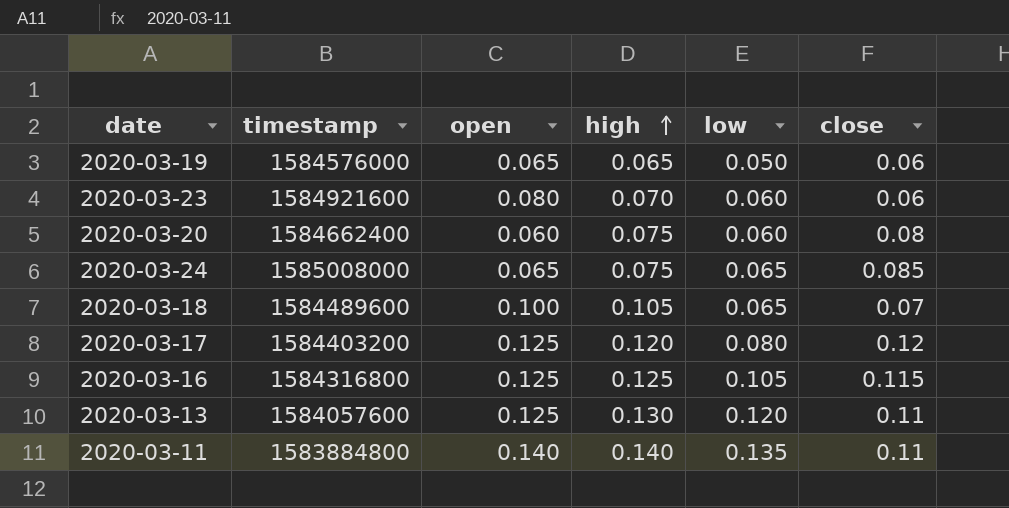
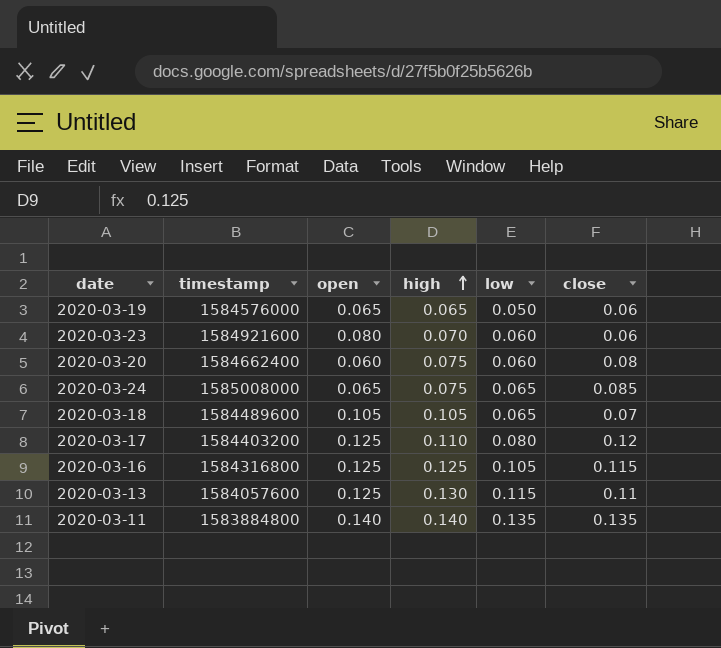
2020-03-18 | open: 0.100 -> 0.105
2020-03-17 | high: 0.120 -> 0.110
2020-03-13 | low: 0.120 -> 0.115
2020-03-11 | close: 0.11 -> 0.135

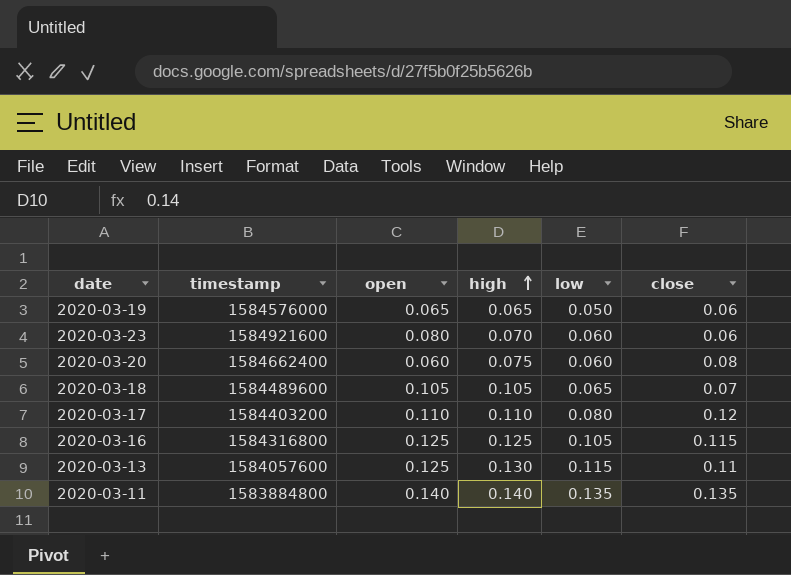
row 2020-03-24: 1585008000 | 0.065 | 0.075 | 0.065 | 0.085 -> none
2020-03-17 | open: 0.125 -> 0.110

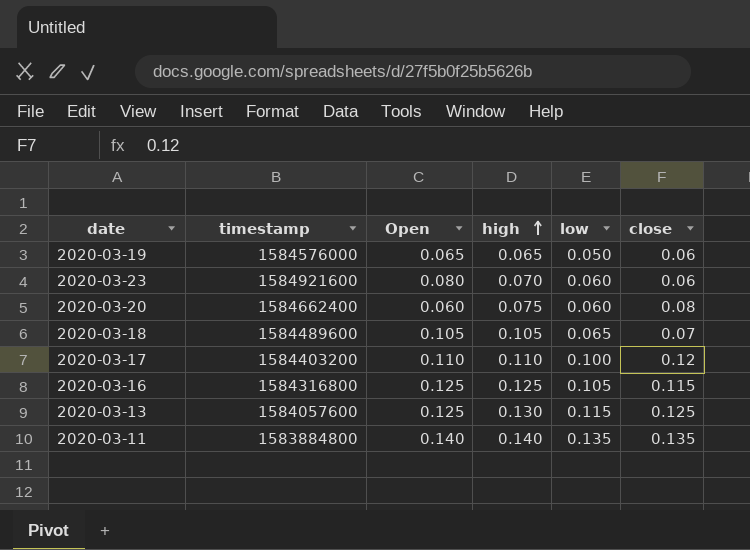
column name: open -> Open
2020-03-17 | low: 0.080 -> 0.100
2020-03-13 | close: 0.11 -> 0.125

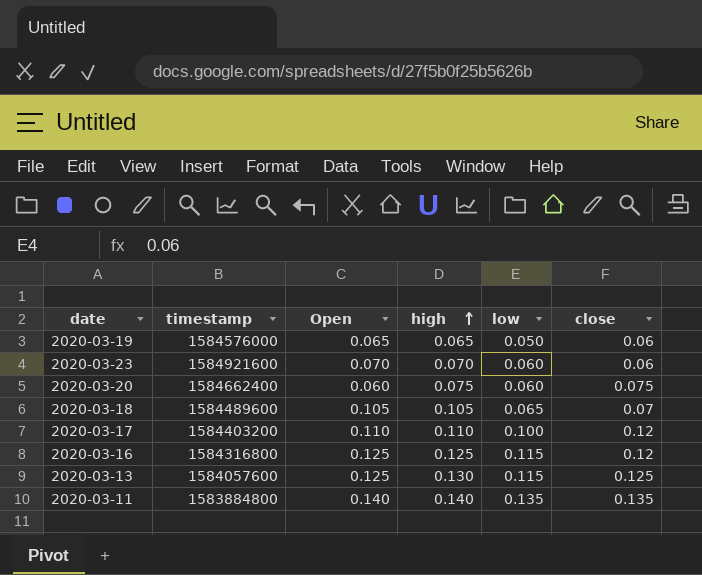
2020-03-23 | Open: 0.080 -> 0.070
2020-03-20 | close: 0.08 -> 0.075
2020-03-16 | low: 0.105 -> 0.115
2020-03-16 | close: 0.115 -> 0.12

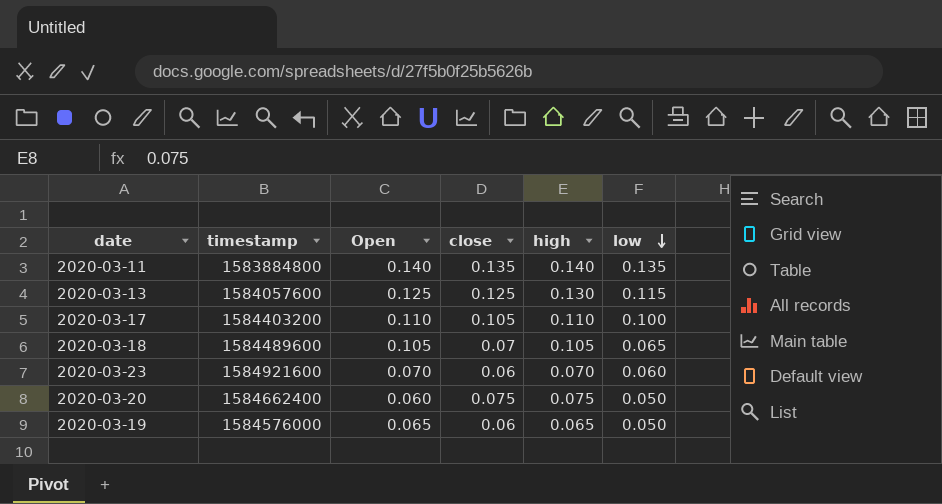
row order: high ascending -> low descending
column close | position: 6 -> 4
row 2020-03-16: 1584316800 | 0.125 | 0.125 | 0.115 | 0.12 -> none
2020-03-17 | close: 0.12 -> 0.105
2020-03-20 | low: 0.060 -> 0.050

